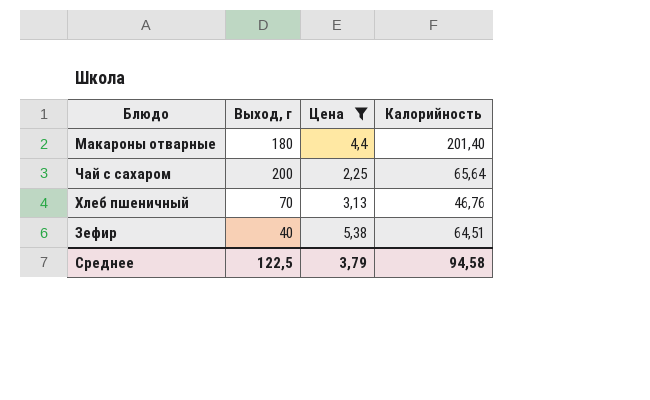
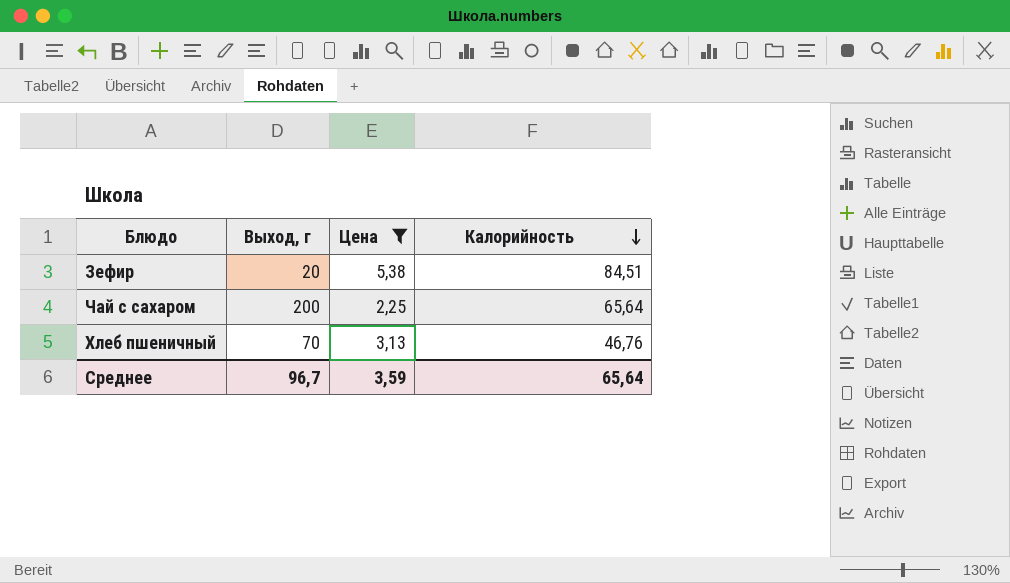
row order: none -> Калорийность descending
row Макароны отварные: 180 | 4,4 | 201,40 -> none
Зефир | Выход, г: 40 -> 20
Зефир | Калорийность: 64,51 -> 84,51
Среднее | Выход, г: 122,5 -> 96,7
Среднее | Цена: 3,79 -> 3,59
Среднее | Калорийность: 94,58 -> 65,64

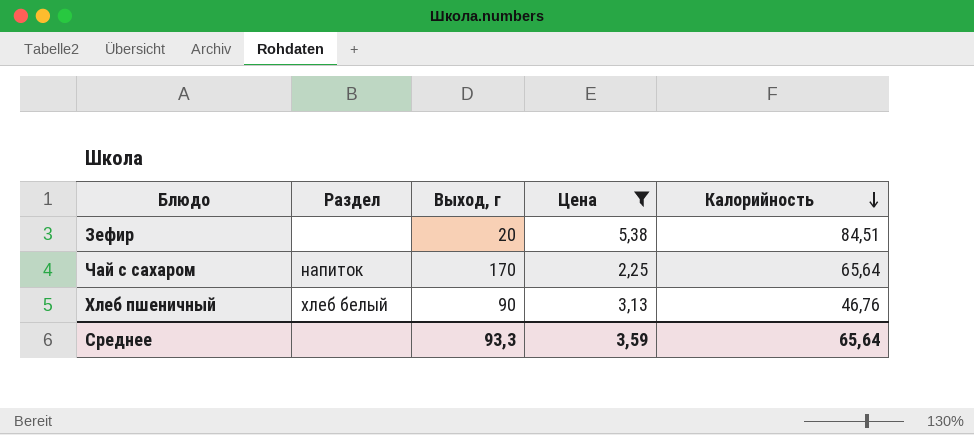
column Раздел | position: none -> 2
Чай с сахаром | Выход, г: 200 -> 170
Хлеб пшеничный | Выход, г: 70 -> 90
Среднее | Выход, г: 96,7 -> 93,3

